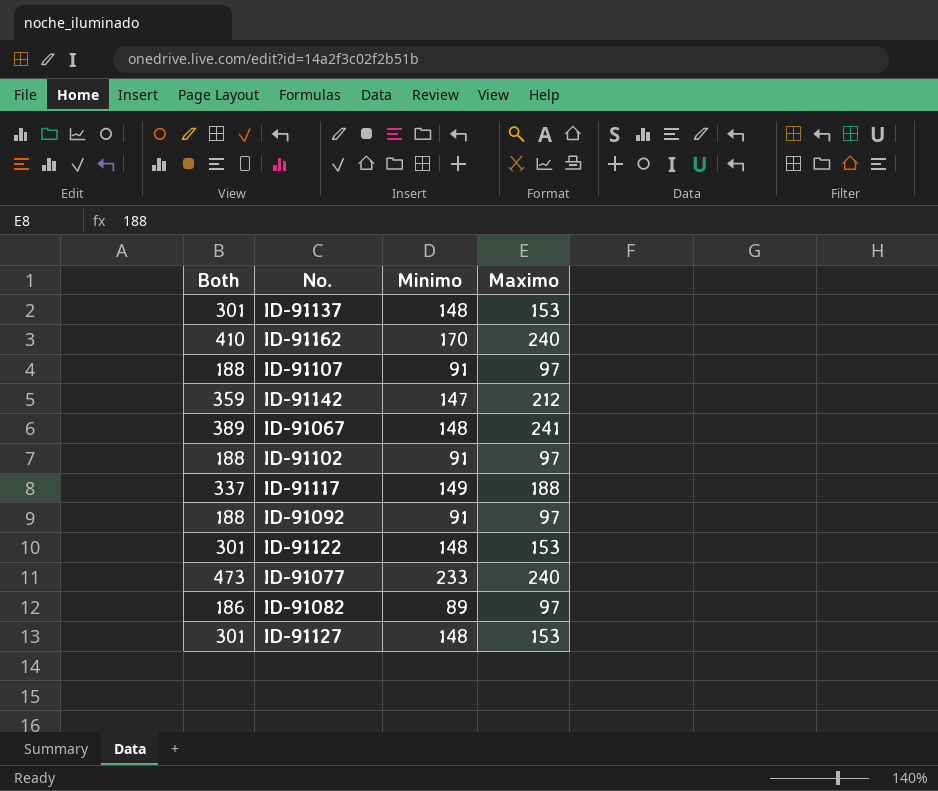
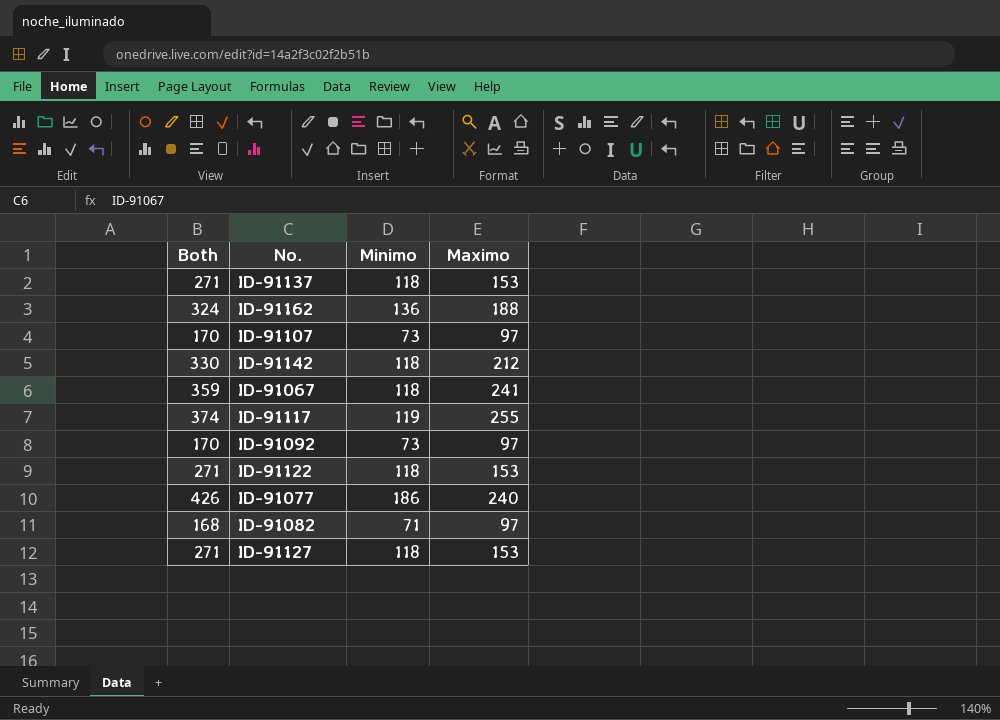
row ID-91102: 188 | 91 | 97 -> none
ID-91137 | Both: 301 -> 271
ID-91137 | Minimo: 148 -> 118
ID-91162 | Both: 410 -> 324
ID-91162 | Minimo: 170 -> 136
ID-91162 | Maximo: 240 -> 188
ID-91107 | Both: 188 -> 170
ID-91107 | Minimo: 91 -> 73
ID-91142 | Both: 359 -> 330
ID-91142 | Minimo: 147 -> 118
ID-91067 | Both: 389 -> 359
ID-91067 | Minimo: 148 -> 118
ID-91117 | Both: 337 -> 374
ID-91117 | Minimo: 149 -> 119
ID-91117 | Maximo: 188 -> 255
ID-91092 | Both: 188 -> 170
ID-91092 | Minimo: 91 -> 73
ID-91122 | Both: 301 -> 271
ID-91122 | Minimo: 148 -> 118
ID-91077 | Both: 473 -> 426
ID-91077 | Minimo: 233 -> 186
ID-91082 | Both: 186 -> 168
ID-91082 | Minimo: 89 -> 71
ID-91127 | Both: 301 -> 271
ID-91127 | Minimo: 148 -> 118

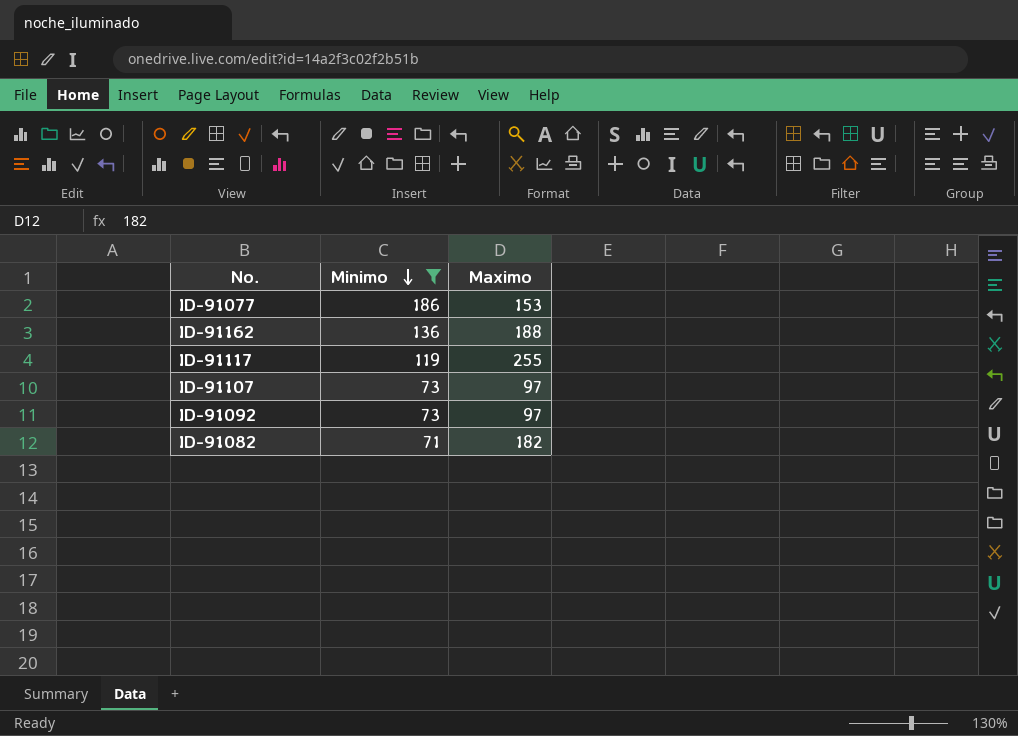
filter: none -> Minimo != 118
row order: none -> Minimo descending
column Both | formula: [Minimo] + [Maximo] -> none
ID-91077 | Maximo: 240 -> 153
ID-91082 | Maximo: 97 -> 182

